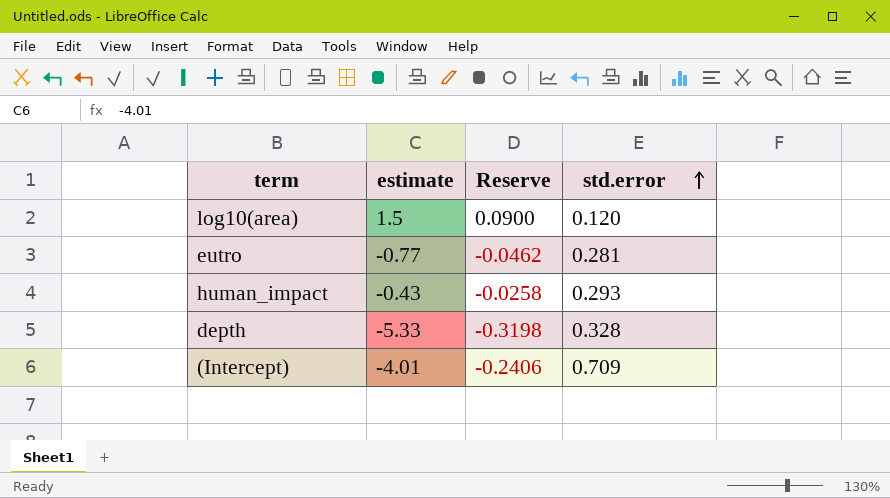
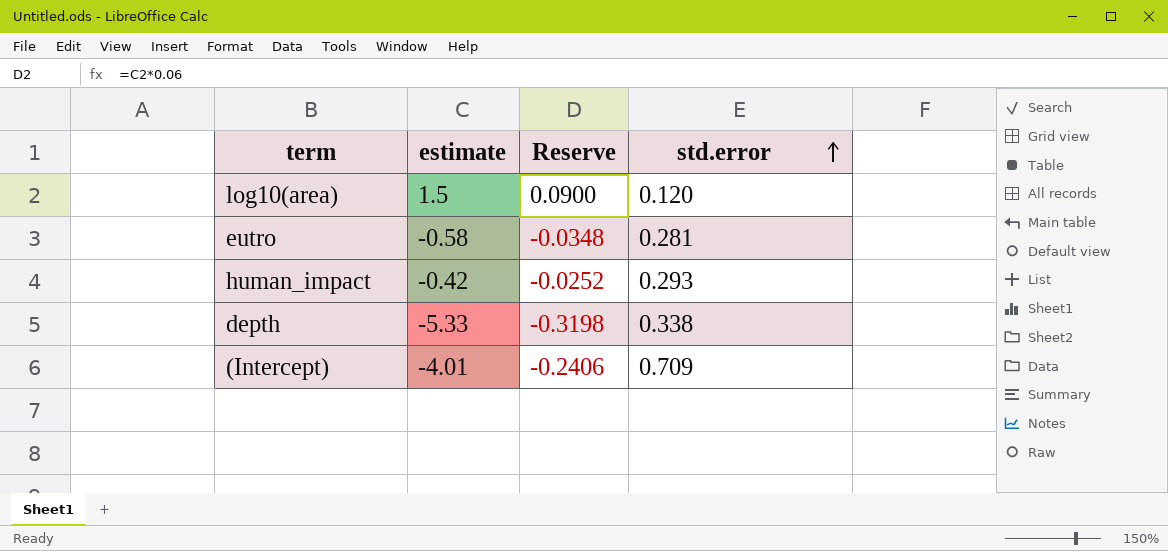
eutro | estimate: -0.77 -> -0.58
eutro | Reserve: -0.0462 -> -0.0348
human_impact | estimate: -0.43 -> -0.42
human_impact | Reserve: -0.0258 -> -0.0252
depth | std.error: 0.328 -> 0.338

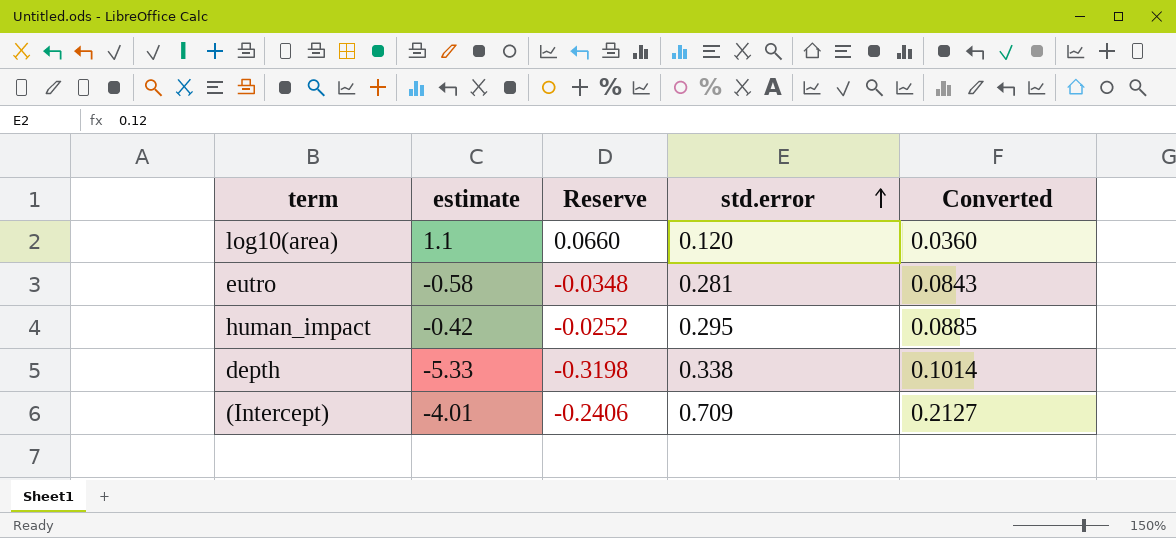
column Converted | formula: none -> [std.error] * 0.3
log10(area) | estimate: 1.5 -> 1.1
log10(area) | Reserve: 0.0900 -> 0.0660
human_impact | std.error: 0.293 -> 0.295

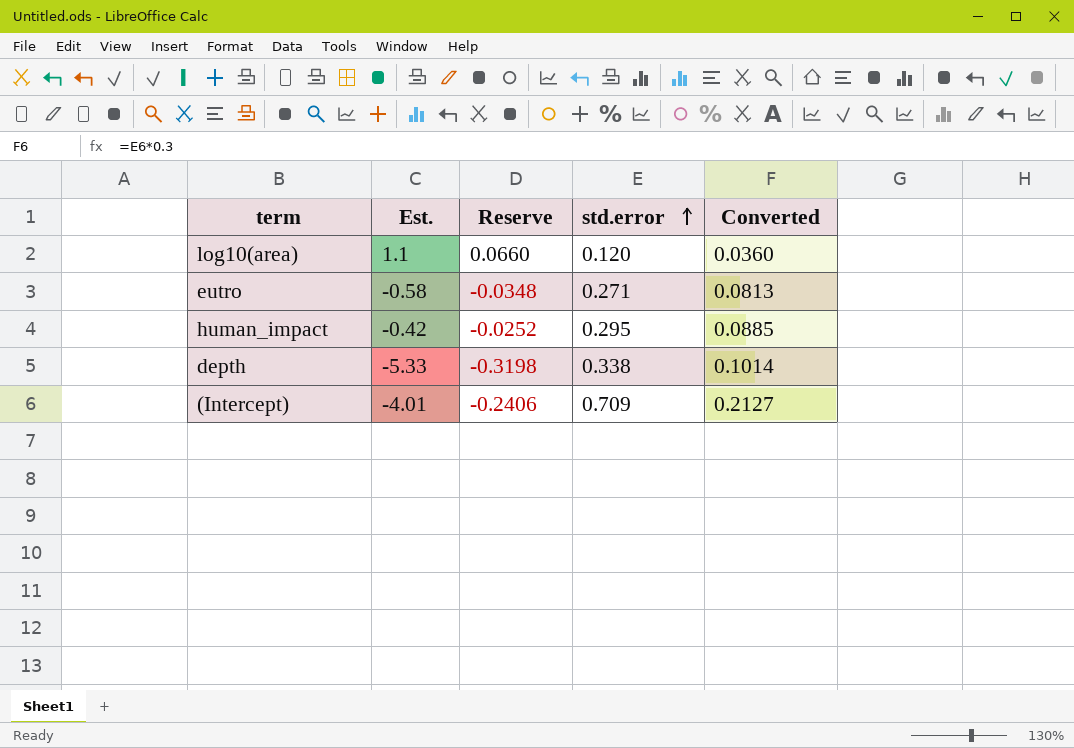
column name: estimate -> Est.
eutro | std.error: 0.281 -> 0.271
eutro | Converted: 0.0843 -> 0.0813

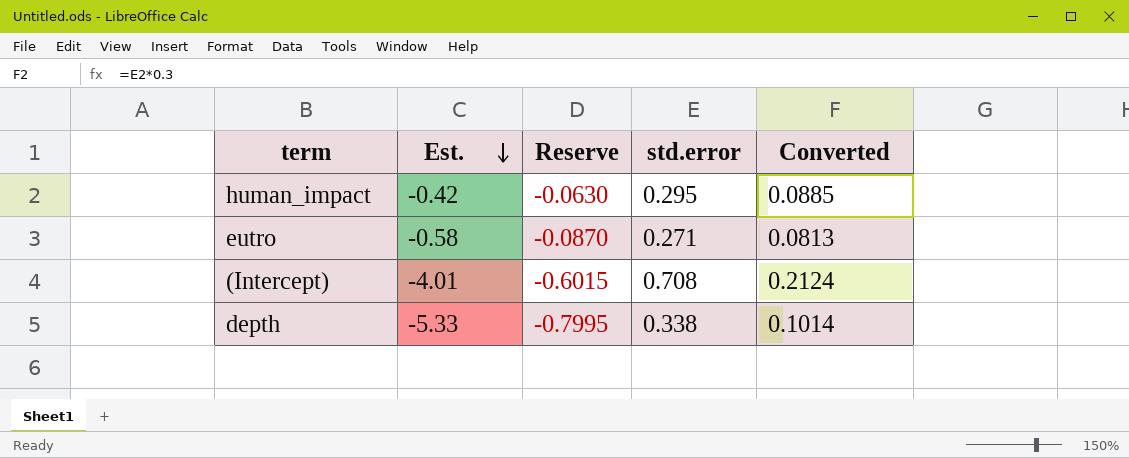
row order: std.error ascending -> Est. descending
column Reserve | formula: [Est.] * 0.06 -> [Est.] * 0.15
row log10(area): 1.1 | 0.0660 | 0.120 | 0.0360 -> none
(Intercept) | std.error: 0.709 -> 0.708
(Intercept) | Converted: 0.2127 -> 0.2124

